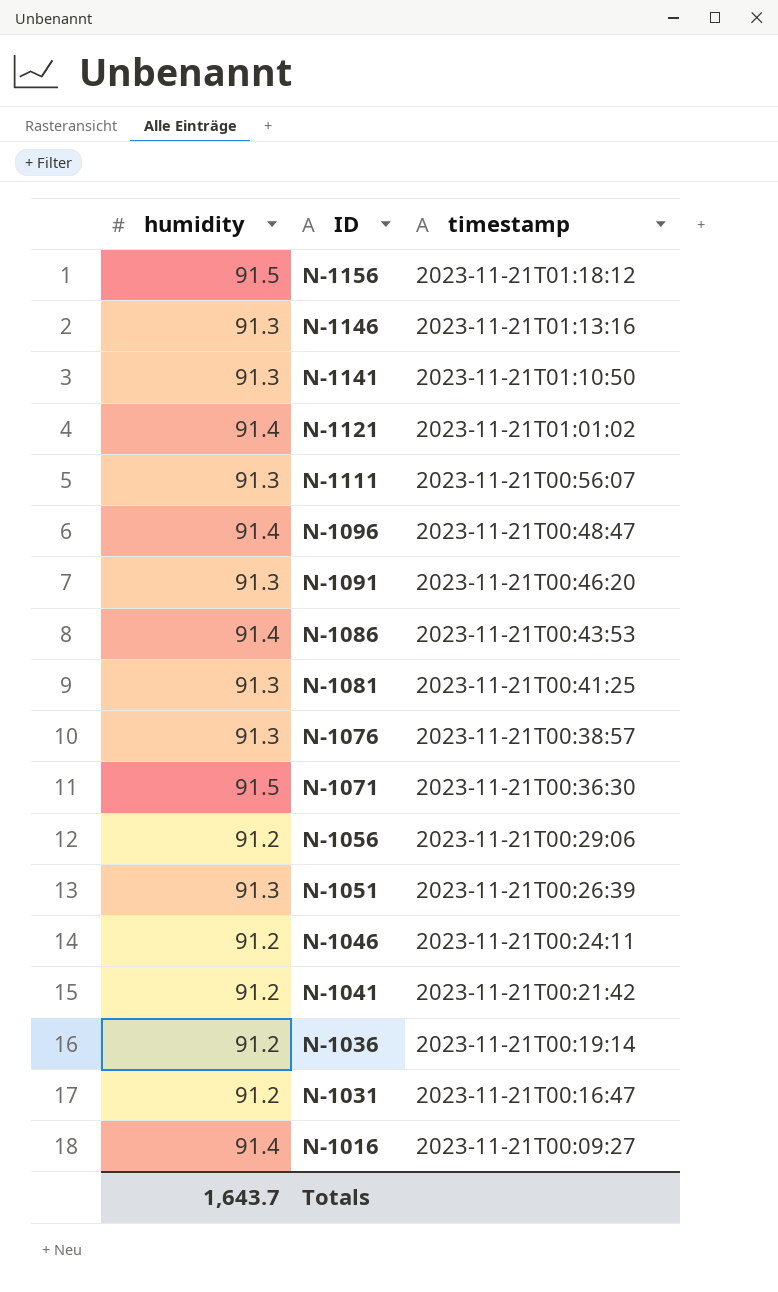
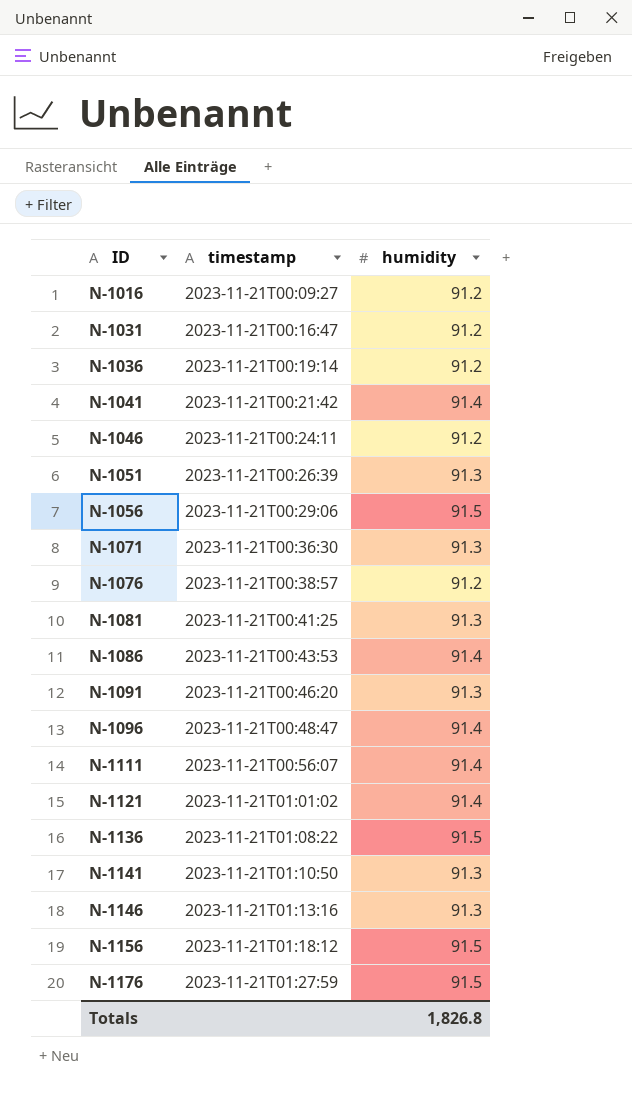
row order: ID descending -> ID ascending
column humidity | position: 1 -> 3
N-1016 | humidity: 91.4 -> 91.2
N-1041 | humidity: 91.2 -> 91.4
N-1056 | humidity: 91.2 -> 91.5
N-1071 | humidity: 91.5 -> 91.3
N-1076 | humidity: 91.3 -> 91.2
N-1111 | humidity: 91.3 -> 91.4
row N-1136: none -> 2023-11-21T01:08:22 | 91.5
row N-1176: none -> 2023-11-21T01:27:59 | 91.5
Totals | humidity: 1,643.7 -> 1,826.8

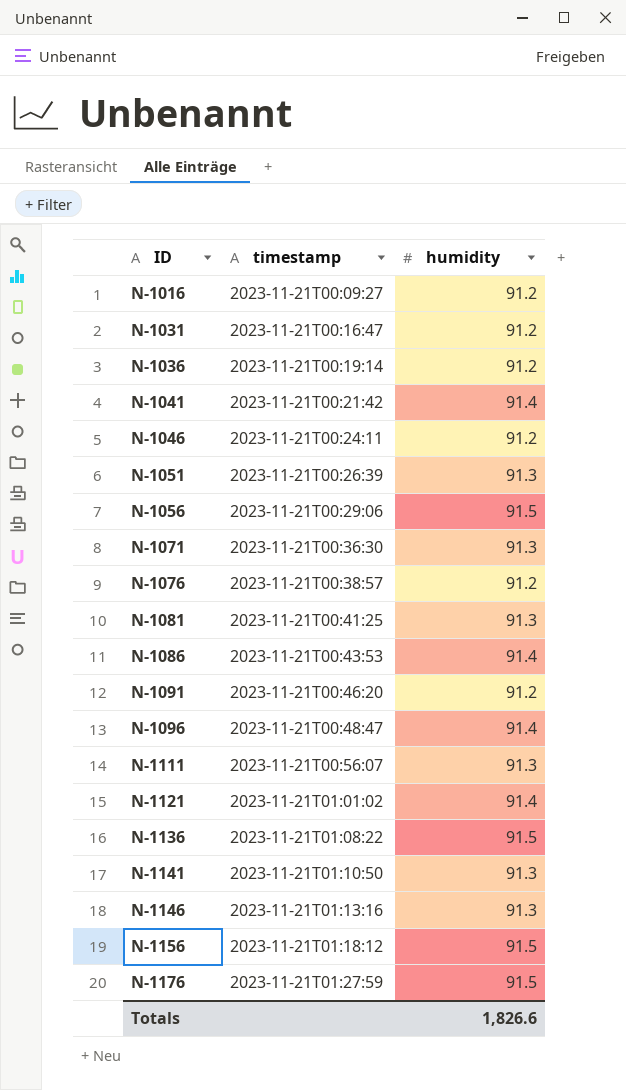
N-1091 | humidity: 91.3 -> 91.2
N-1111 | humidity: 91.4 -> 91.3
Totals | humidity: 1,826.8 -> 1,826.6

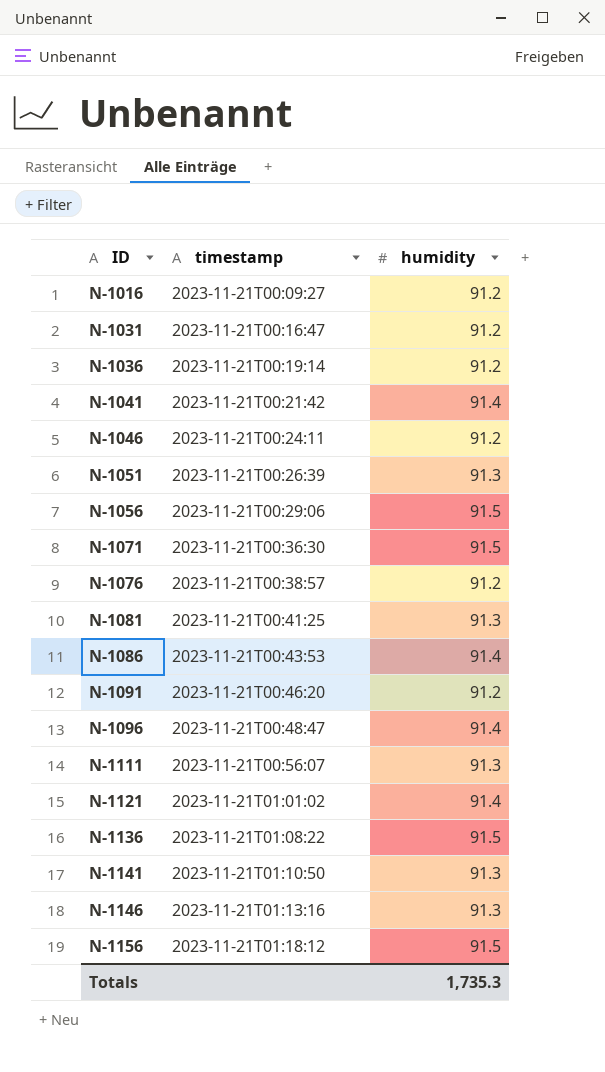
row N-1176: 2023-11-21T01:27:59 | 91.5 -> none
N-1071 | humidity: 91.3 -> 91.5
Totals | humidity: 1,826.6 -> 1,735.3

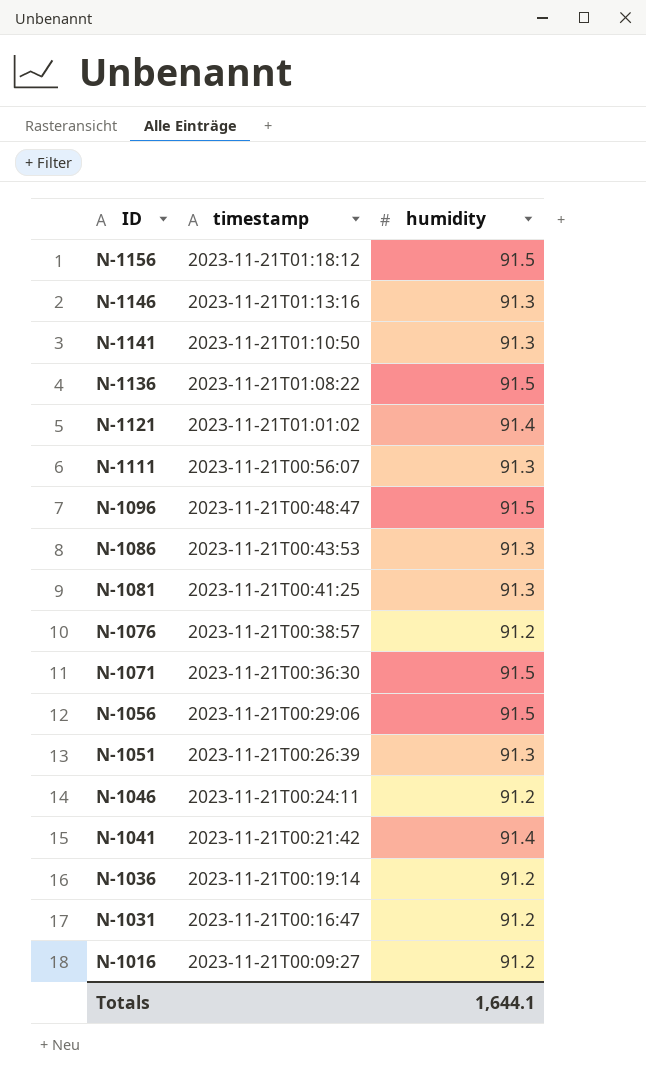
row order: ID ascending -> ID descending
row N-1091: 2023-11-21T00:46:20 | 91.2 -> none
N-1096 | humidity: 91.4 -> 91.5
N-1086 | humidity: 91.4 -> 91.3
Totals | humidity: 1,735.3 -> 1,644.1

